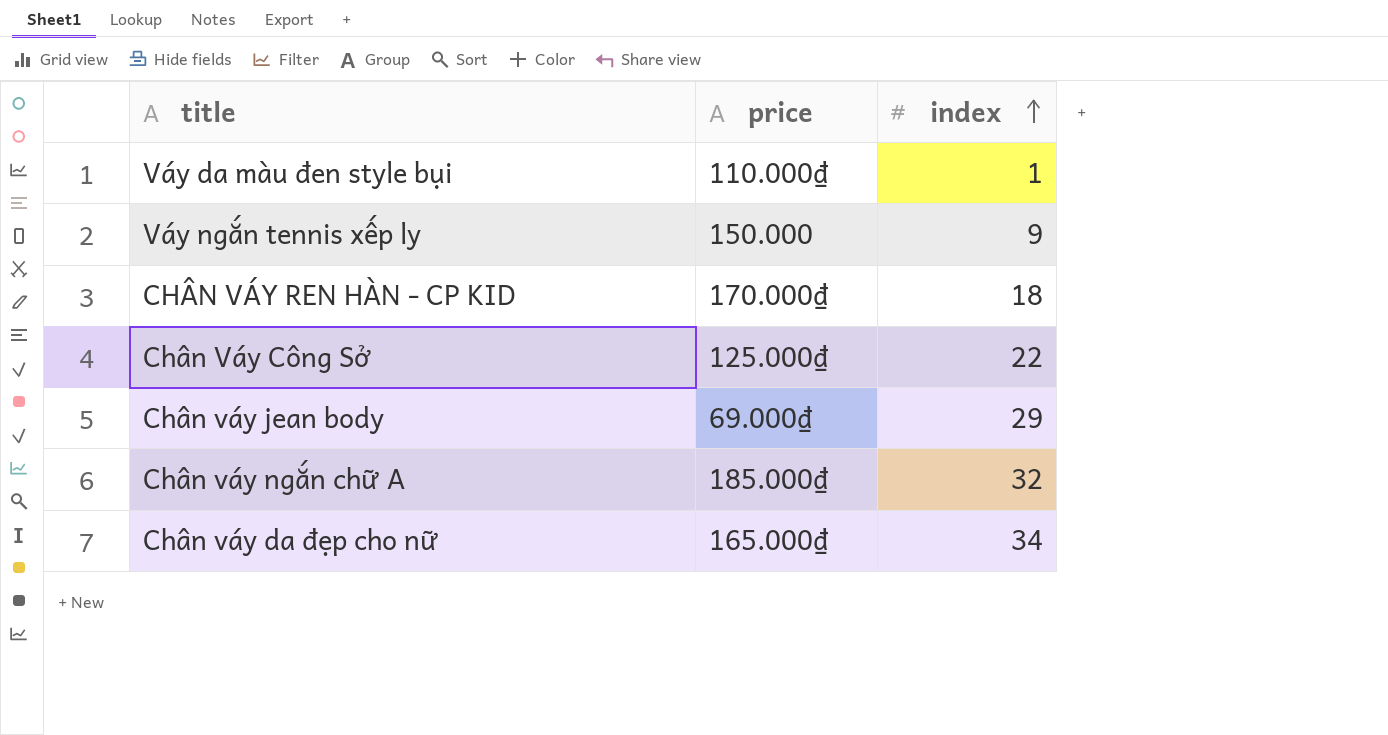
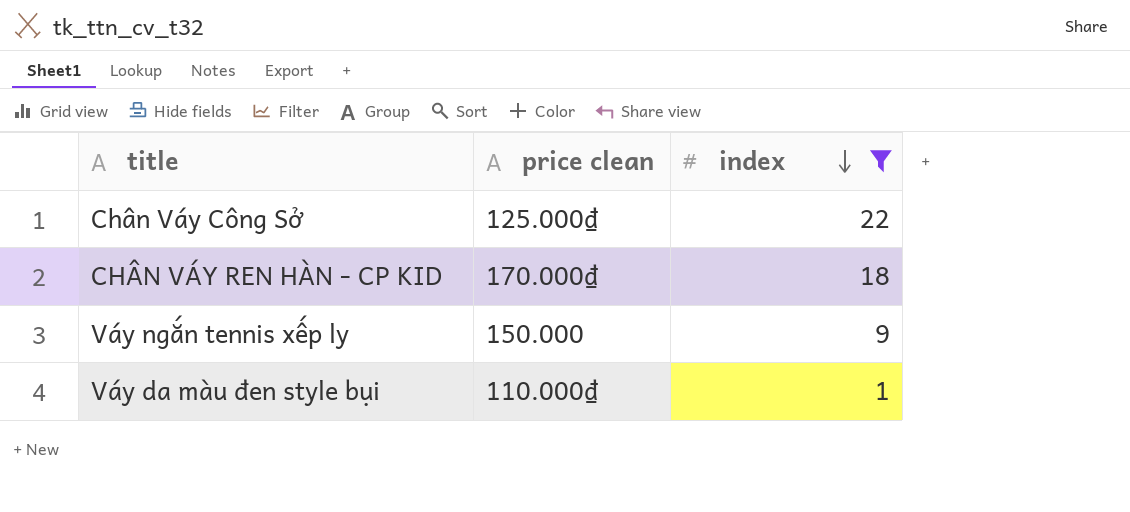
filter: none -> index <= 22
row order: index ascending -> index descending
column name: price -> price clean

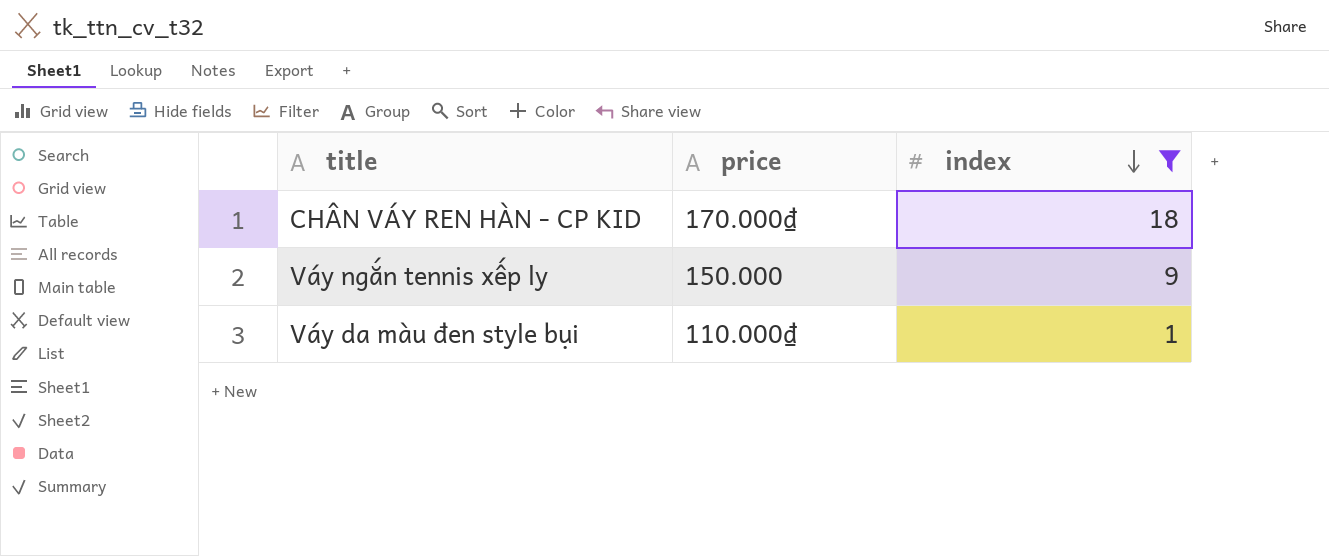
column name: price clean -> price
row Chân Váy Công Sở: 125.000₫ | 22 -> none

